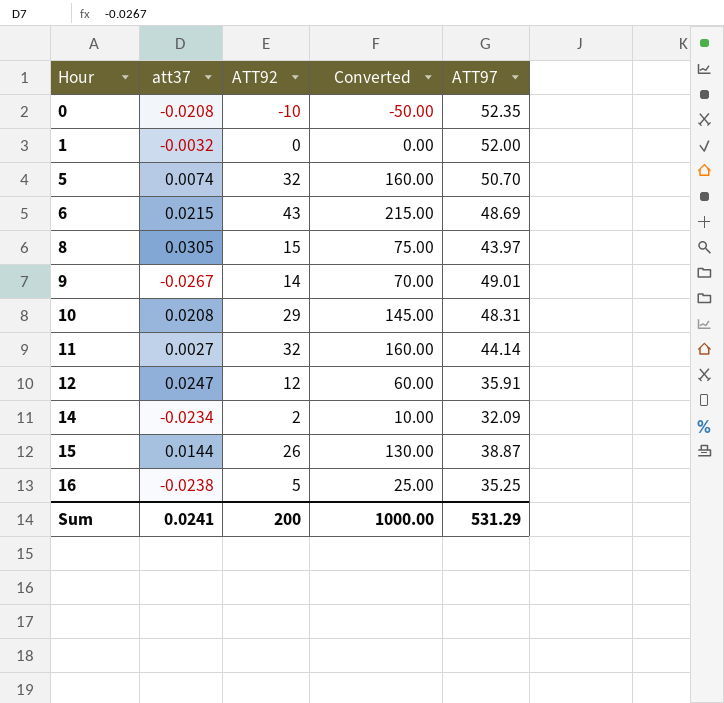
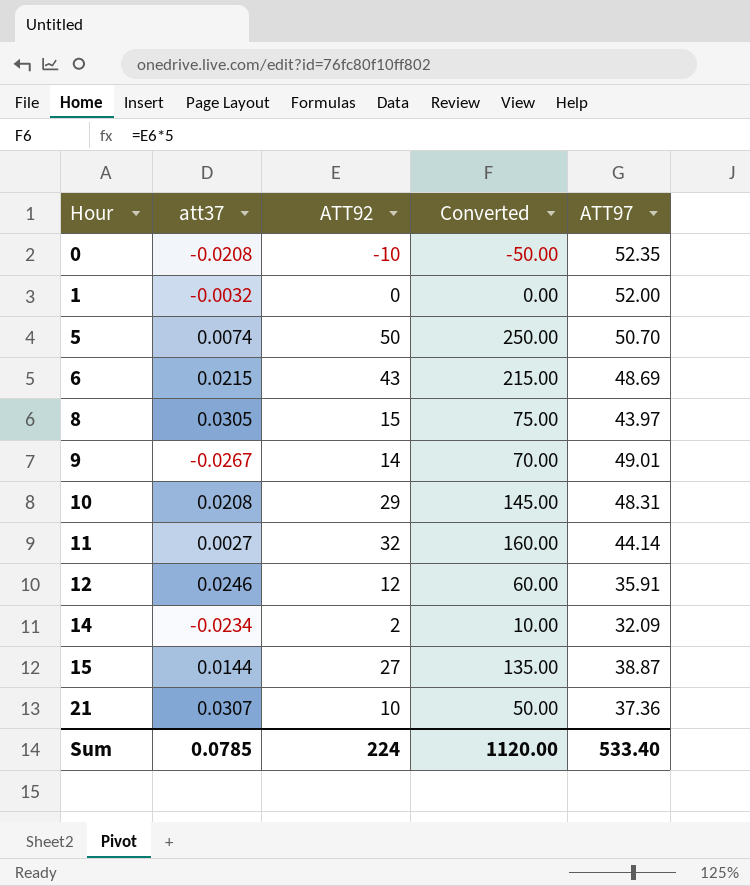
row 16: -0.0238 | 5 | 25.00 | 35.25 -> none
5 | ATT92: 32 -> 50
5 | Converted: 160.00 -> 250.00
12 | att37: 0.0247 -> 0.0246
15 | ATT92: 26 -> 27
15 | Converted: 130.00 -> 135.00
row 21: none -> 0.0307 | 10 | 50.00 | 37.36
Sum | att37: 0.0241 -> 0.0785
Sum | ATT92: 200 -> 224
Sum | Converted: 1000.00 -> 1120.00
Sum | ATT97: 531.29 -> 533.40

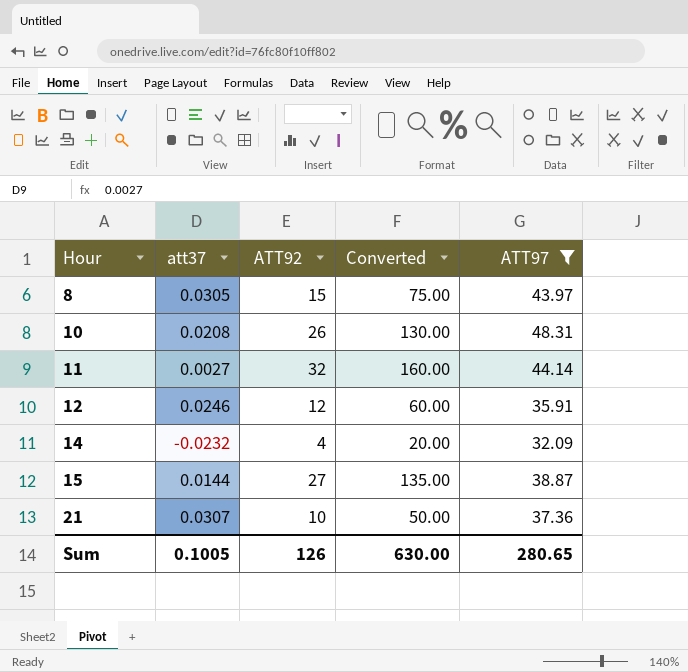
filter: none -> ATT97 <= 48.31
10 | ATT92: 29 -> 26
10 | Converted: 145.00 -> 130.00
14 | att37: -0.0234 -> -0.0232
14 | ATT92: 2 -> 4
14 | Converted: 10.00 -> 20.00
Sum | att37: 0.0785 -> 0.1005
Sum | ATT92: 224 -> 126
Sum | Converted: 1120.00 -> 630.00
Sum | ATT97: 533.40 -> 280.65

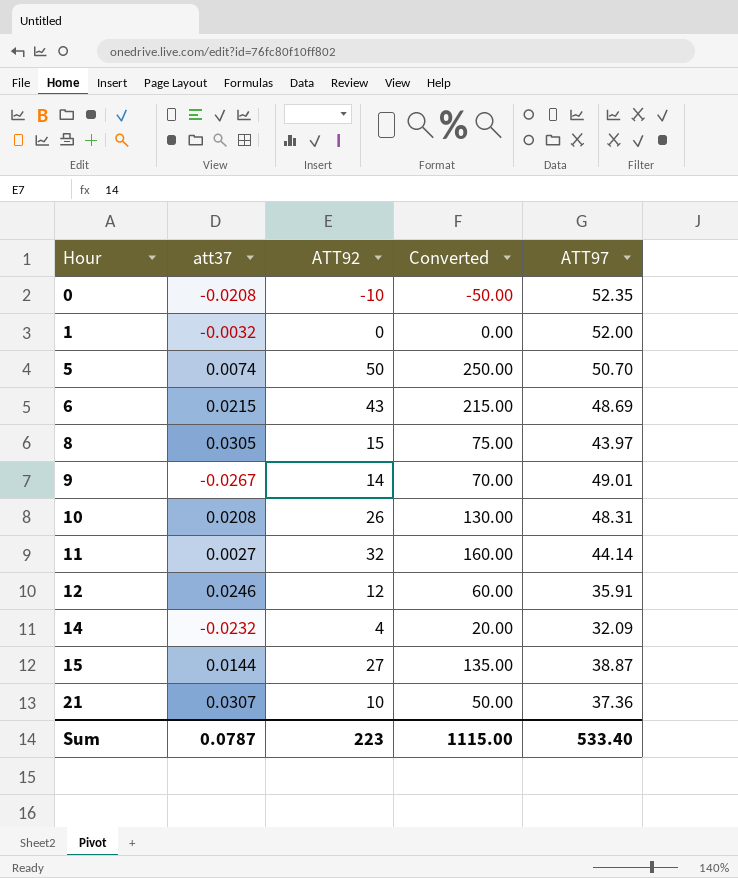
filter: ATT97 <= 48.31 -> none
Sum | att37: 0.1005 -> 0.0787
Sum | ATT92: 126 -> 223
Sum | Converted: 630.00 -> 1115.00
Sum | ATT97: 280.65 -> 533.40

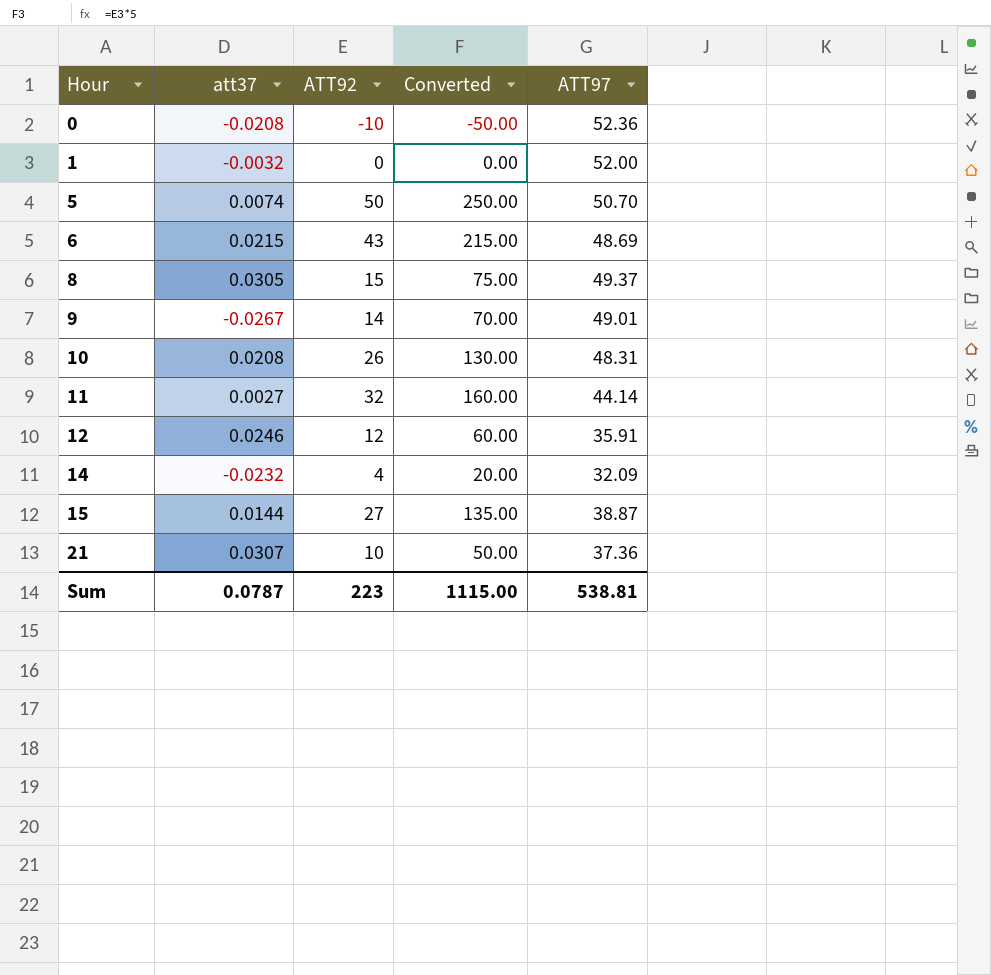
0 | ATT97: 52.35 -> 52.36
8 | ATT97: 43.97 -> 49.37
Sum | ATT97: 533.40 -> 538.81

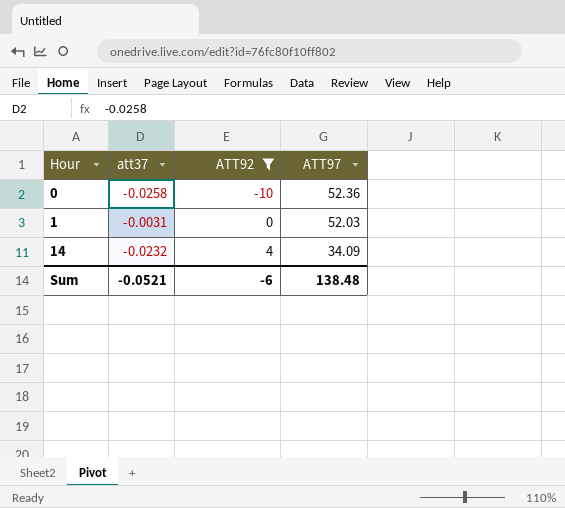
filter: none -> ATT92 <= 4
column Converted | formula: [ATT92] * 5 -> none
0 | att37: -0.0208 -> -0.0258
1 | att37: -0.0032 -> -0.0031
1 | ATT97: 52.00 -> 52.03
14 | ATT97: 32.09 -> 34.09
Sum | att37: 0.0787 -> -0.0521
Sum | ATT92: 223 -> -6
Sum | ATT97: 538.81 -> 138.48

